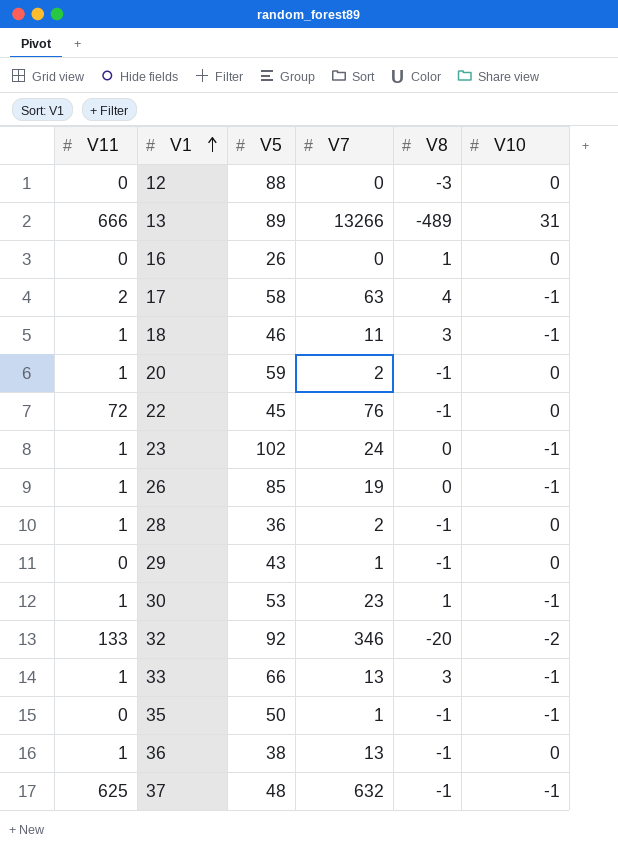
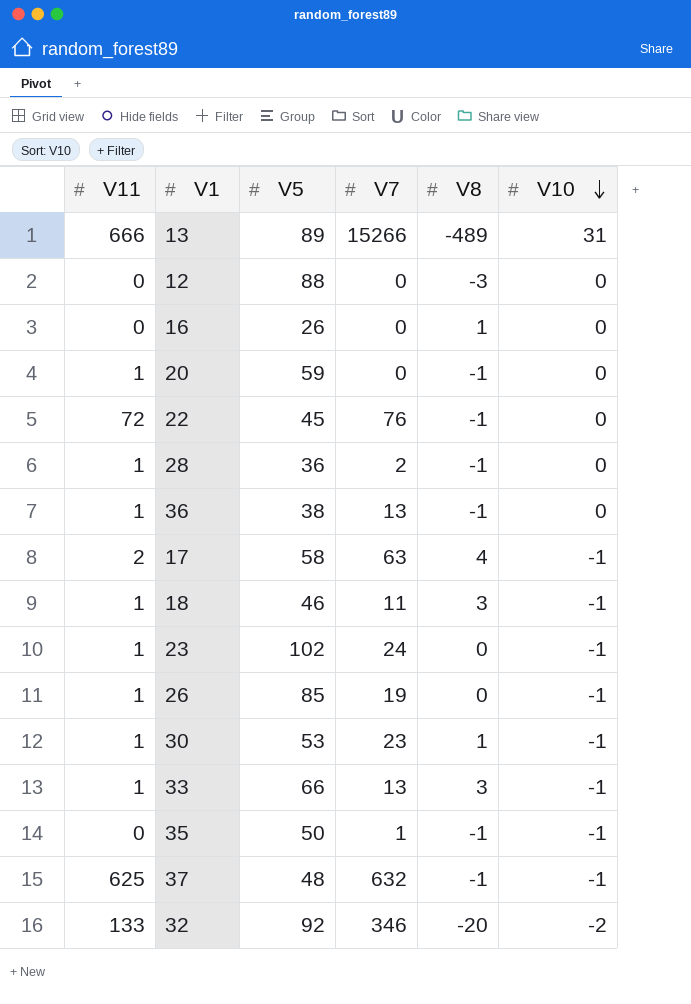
row order: V1 ascending -> V10 descending
row 29: 0 | 43 | 1 | -1 | 0 -> none
13 | V7: 13266 -> 15266
20 | V7: 2 -> 0

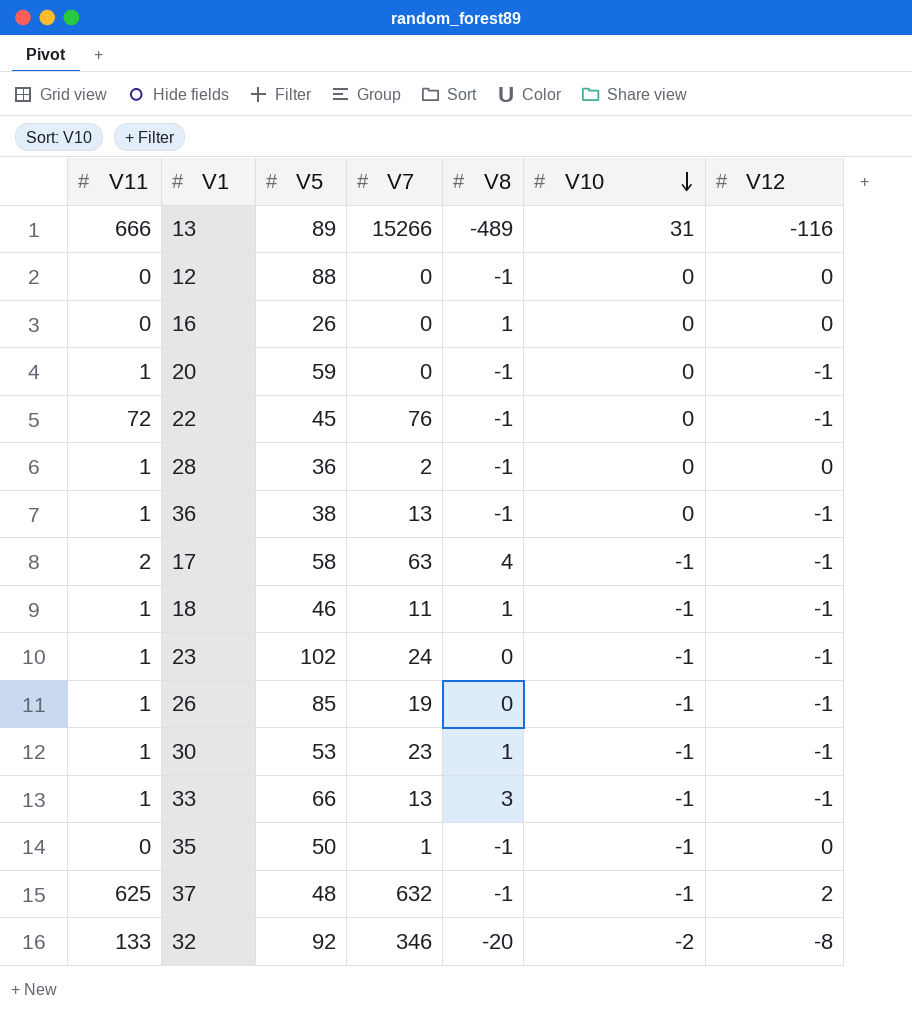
column V12 | position: none -> 7
12 | V8: -3 -> -1
18 | V8: 3 -> 1

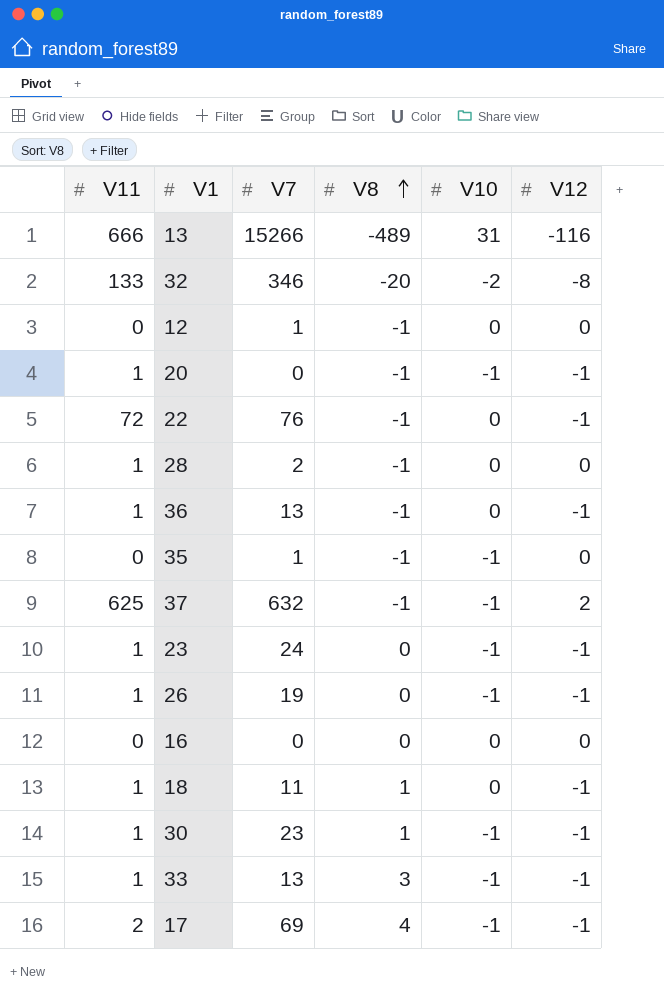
row order: V10 descending -> V8 ascending
column V5 | position: 3 -> none
12 | V7: 0 -> 1
20 | V10: 0 -> -1
16 | V8: 1 -> 0
18 | V10: -1 -> 0
17 | V7: 63 -> 69

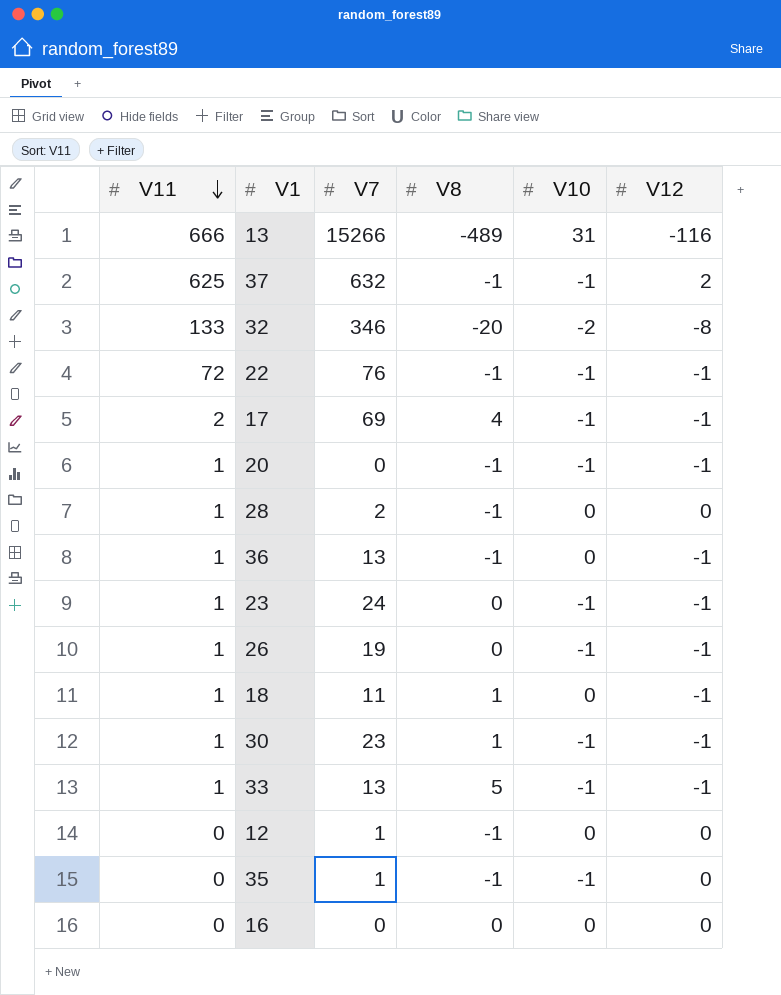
row order: V8 ascending -> V11 descending
22 | V10: 0 -> -1
33 | V8: 3 -> 5

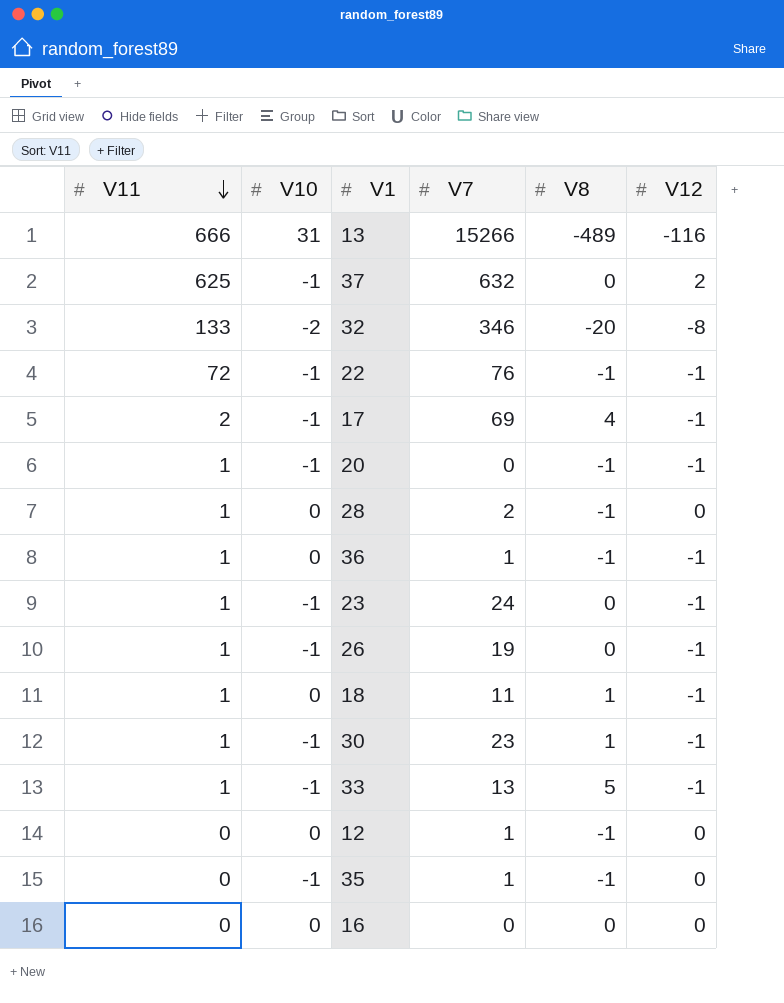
column V10 | position: 5 -> 2
37 | V8: -1 -> 0
36 | V7: 13 -> 1

